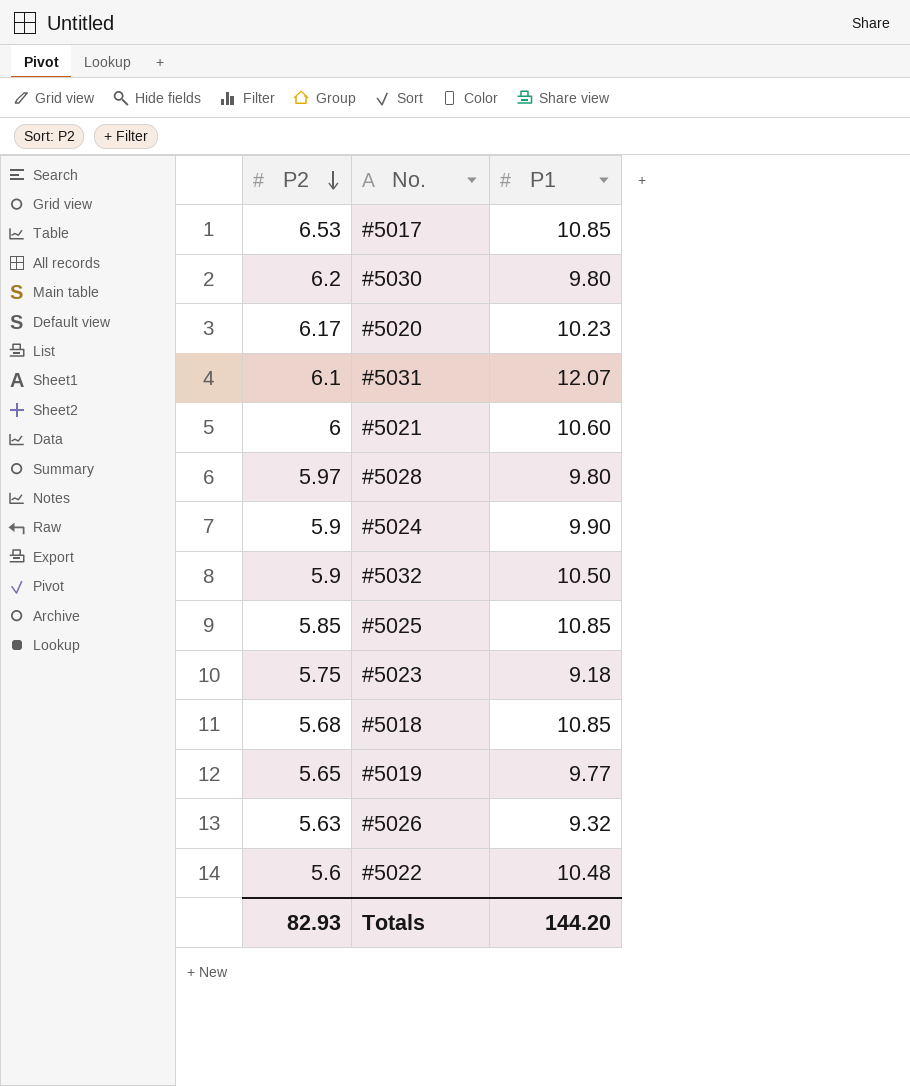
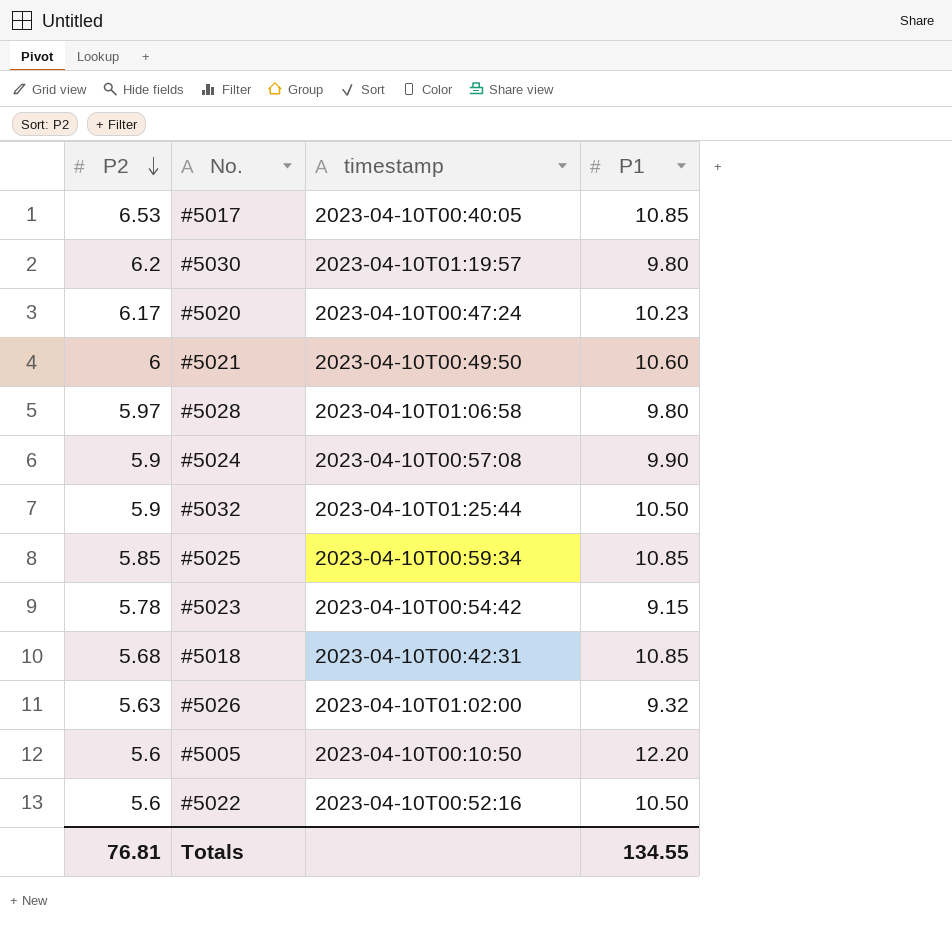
column timestamp | position: none -> 3
row #5031: 6.1 | 12.07 -> none
row #5019: 5.65 | 9.77 -> none
#5023 | P2: 5.75 -> 5.78
#5023 | P1: 9.18 -> 9.15
row #5005: none -> 5.6 | 2023-04-10T00:10:50 | 12.20
#5022 | P1: 10.48 -> 10.50
Totals | P2: 82.93 -> 76.81
Totals | P1: 144.20 -> 134.55

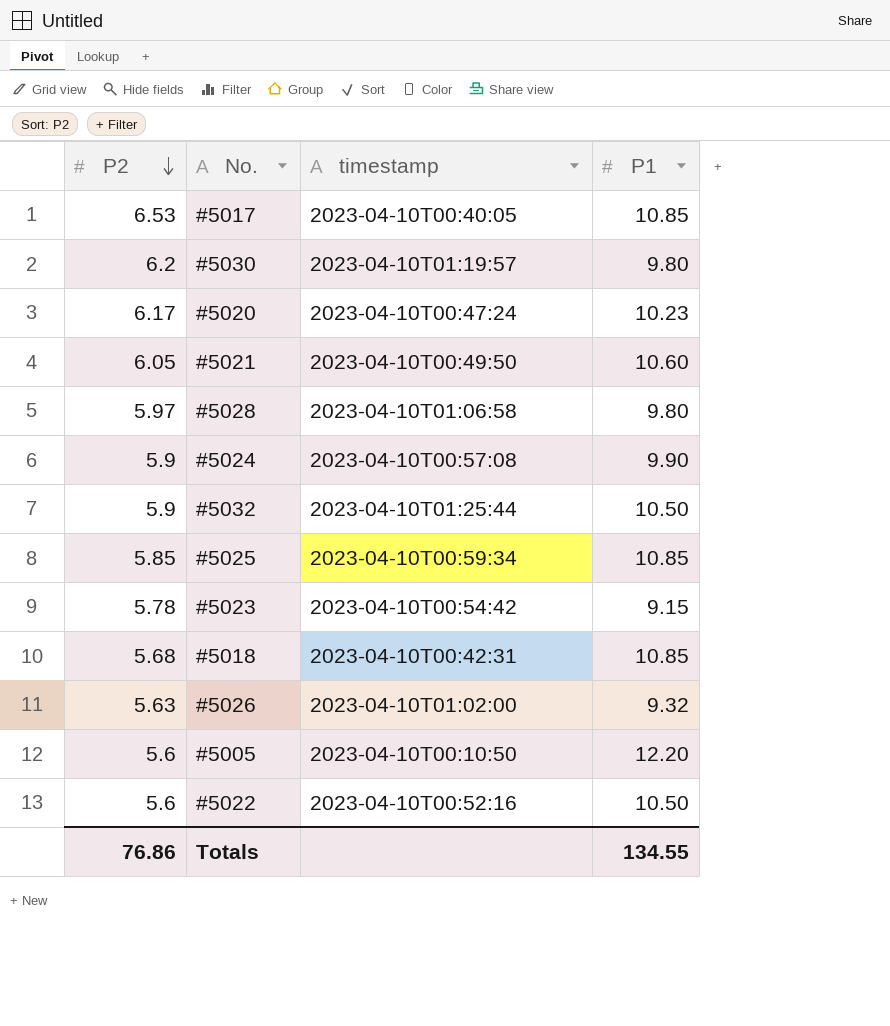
#5021 | P2: 6 -> 6.05
Totals | P2: 76.81 -> 76.86

